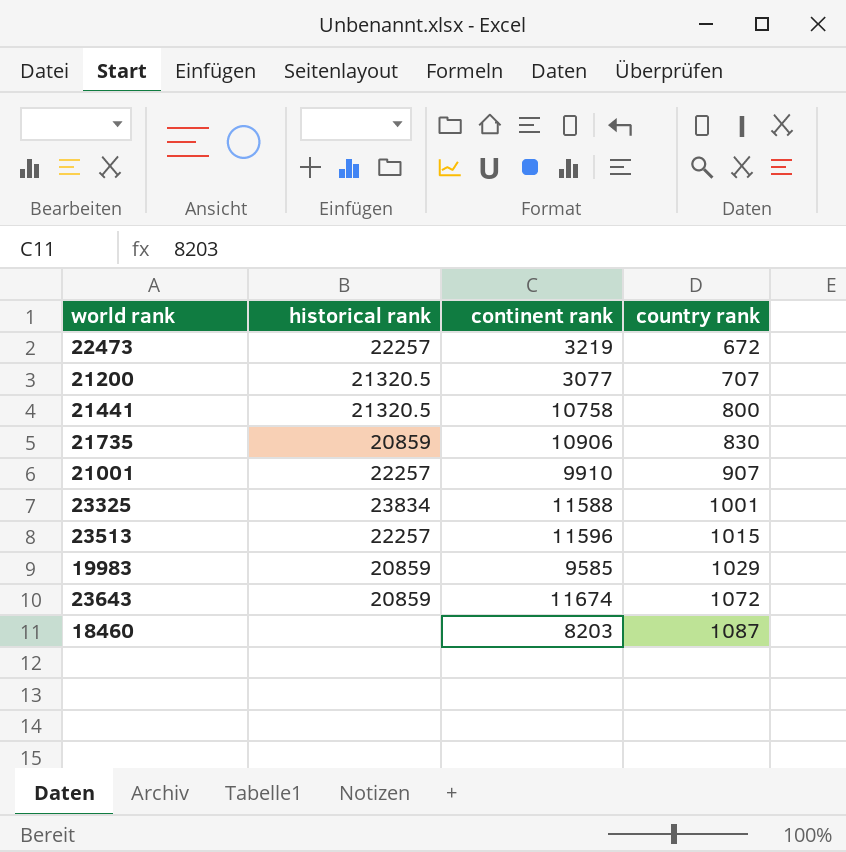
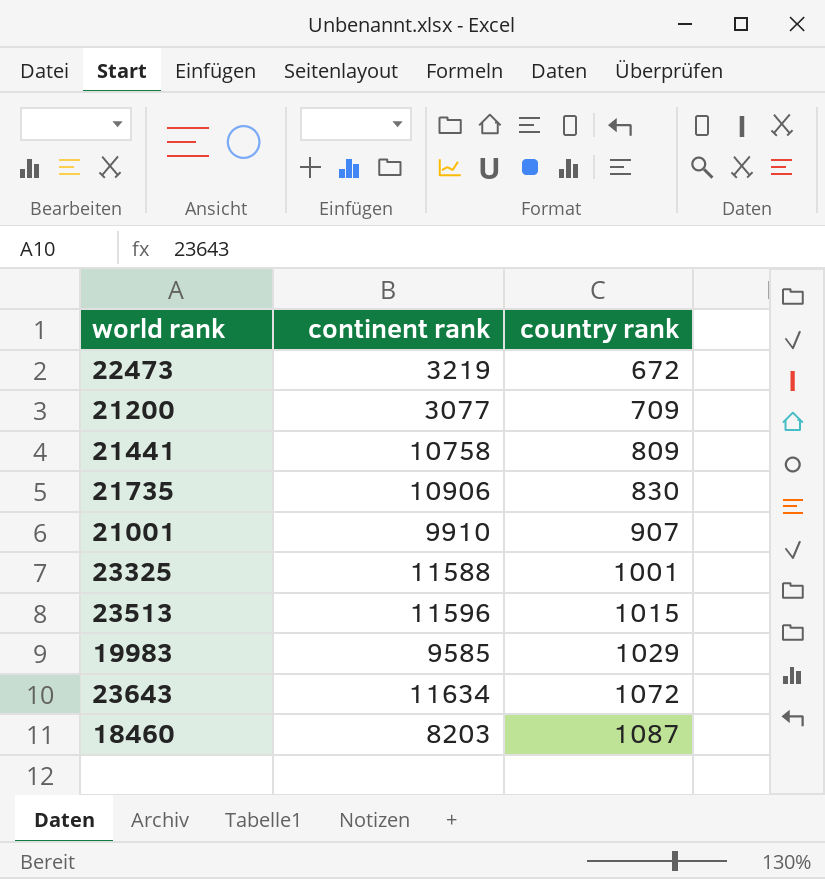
column historical rank | position: 2 -> none
21200 | country rank: 707 -> 709
21441 | country rank: 800 -> 809
23643 | continent rank: 11674 -> 11634

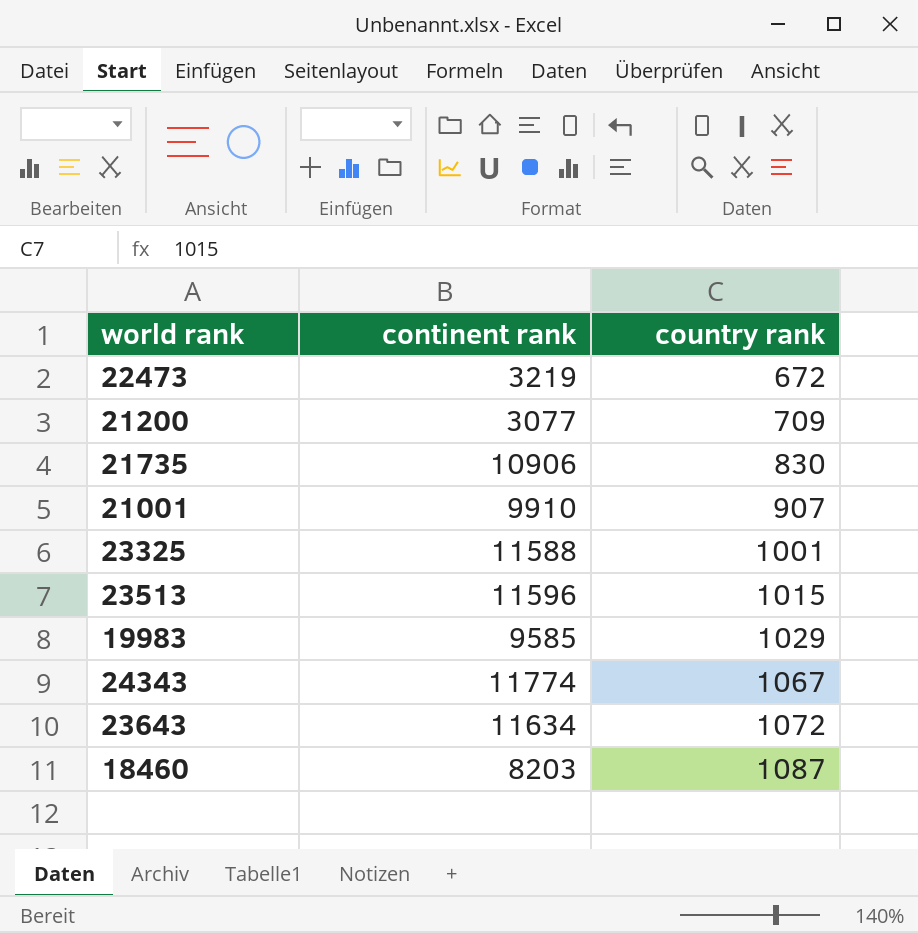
row 21441: 10758 | 809 -> none
row 24343: none -> 11774 | 1067

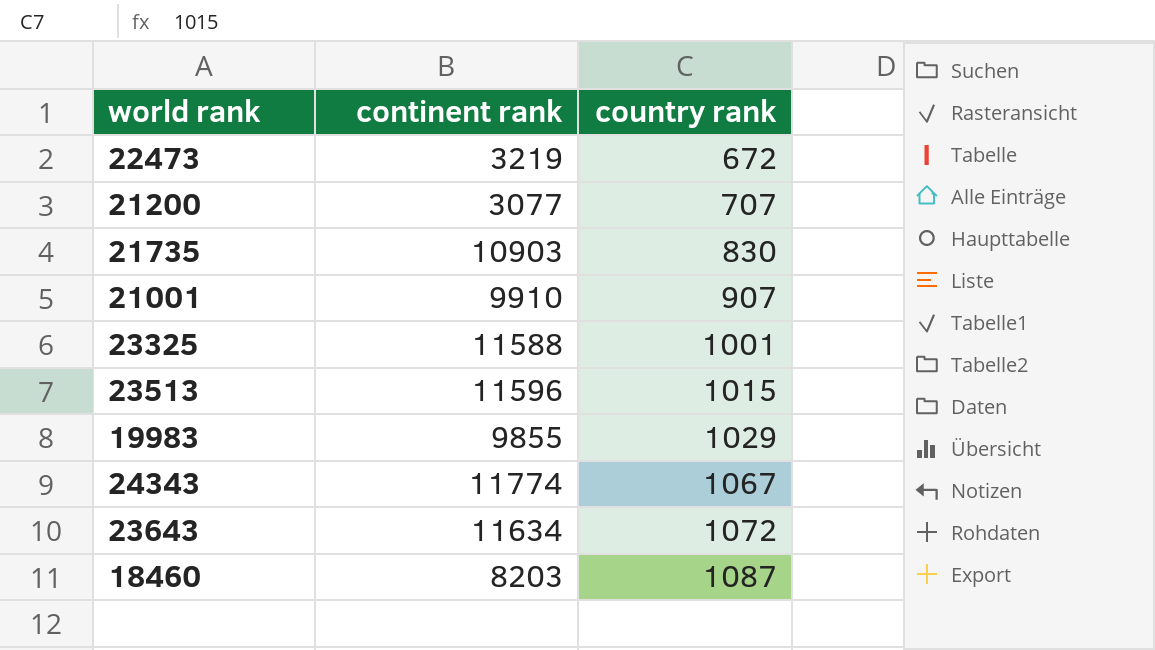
21200 | country rank: 709 -> 707
21735 | continent rank: 10906 -> 10903
19983 | continent rank: 9585 -> 9855

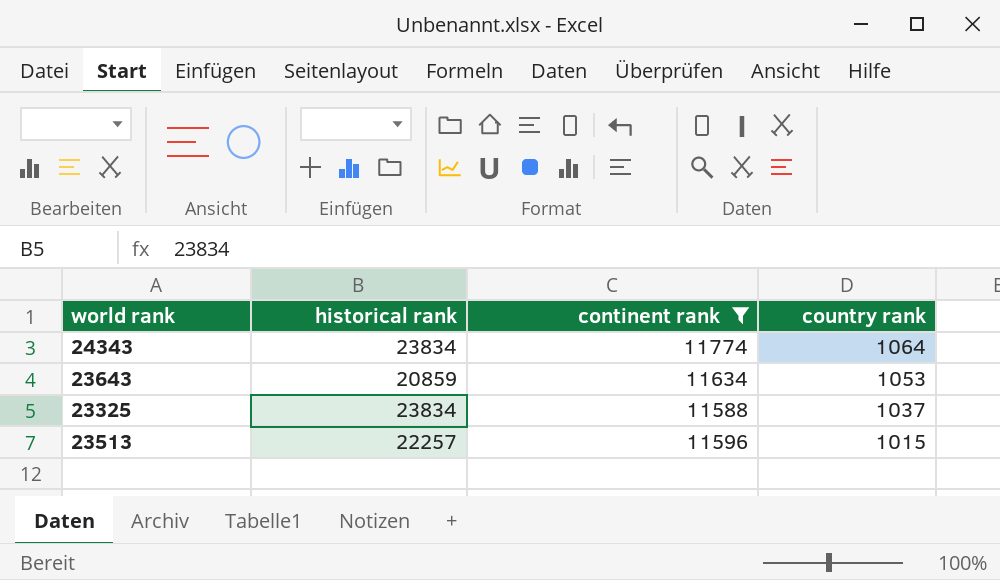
filter: none -> continent rank >= 11588
row order: country rank ascending -> country rank descending
column historical rank | position: none -> 2
24343 | country rank: 1067 -> 1064
23643 | country rank: 1072 -> 1053
23325 | country rank: 1001 -> 1037

